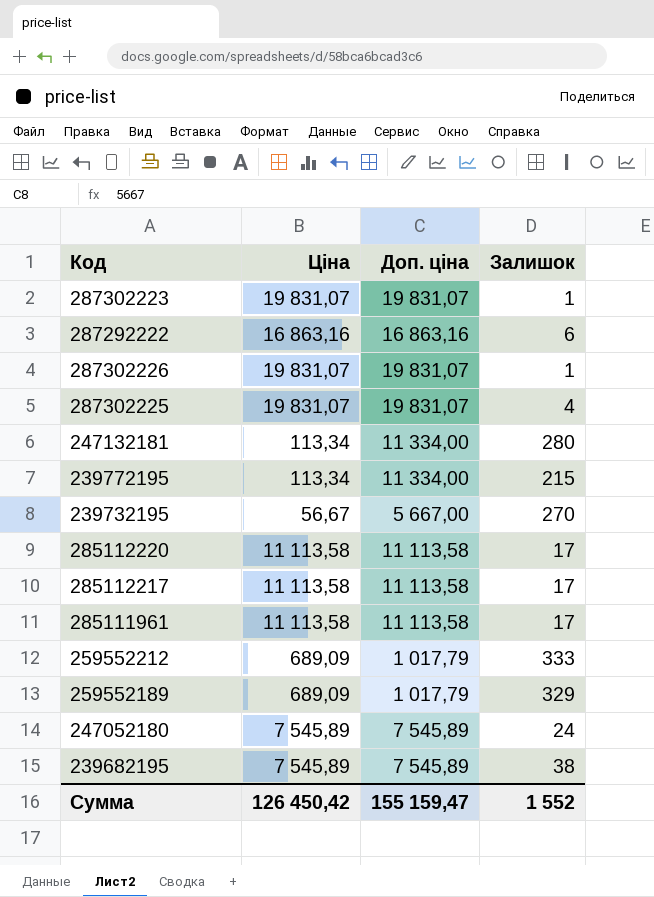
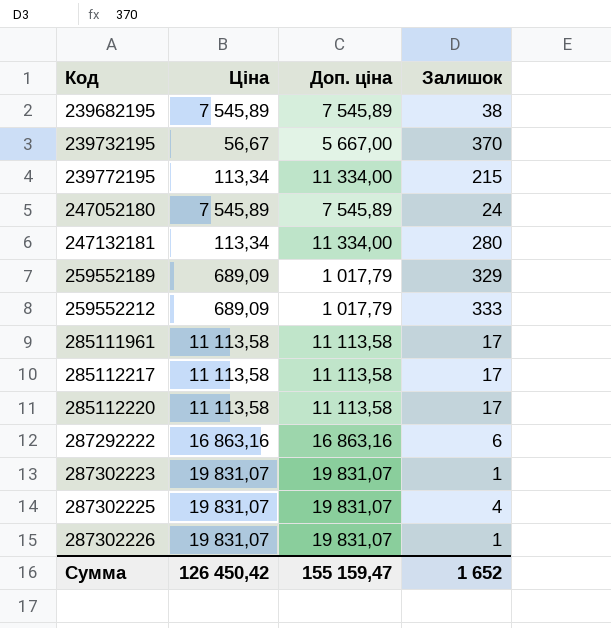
row order: none -> Код ascending
239732195 | Залишок: 270 -> 370
Сумма | Залишок: 1 552 -> 1 652

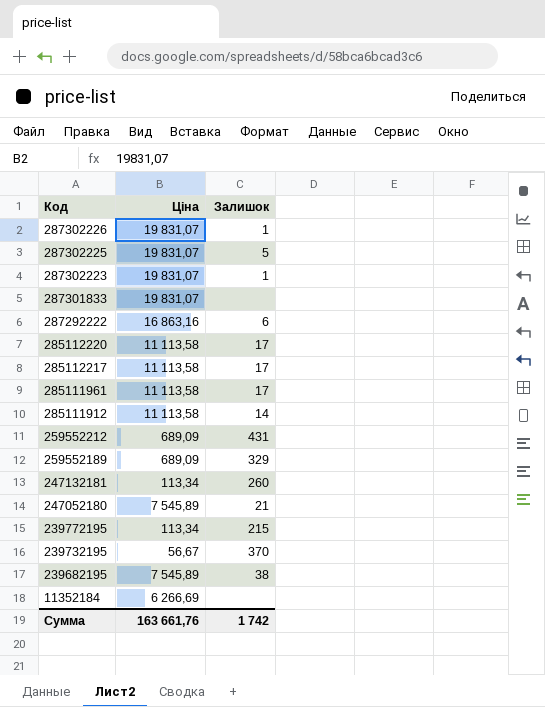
row order: Код ascending -> Код descending
column Доп. ціна | position: 3 -> none
287302225 | Залишок: 4 -> 5
row 287301833: none -> 19 831,07 | none
row 285111912: none -> 11 113,58 | 14
259552212 | Залишок: 333 -> 431
247132181 | Залишок: 280 -> 260
247052180 | Залишок: 24 -> 21
row 11352184: none -> 6 266,69 | none
Сумма | Ціна: 126 450,42 -> 163 661,76
Сумма | Залишок: 1 652 -> 1 742

